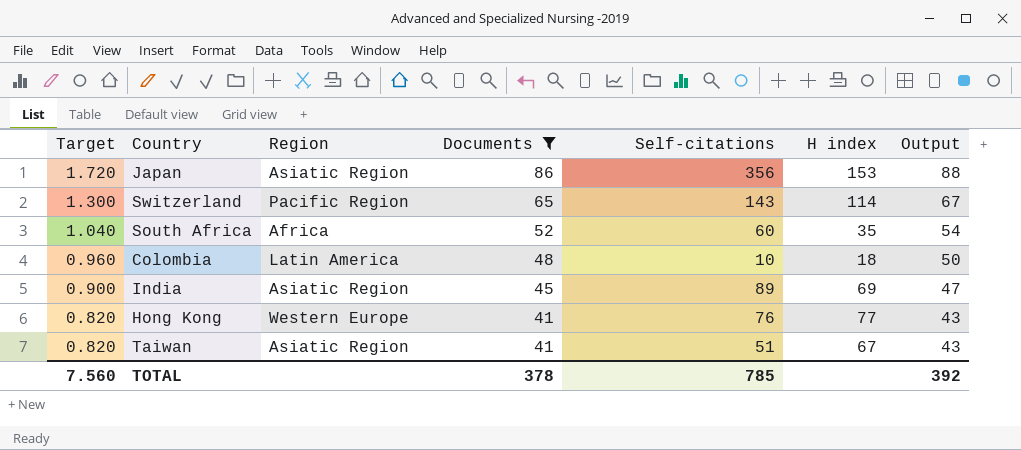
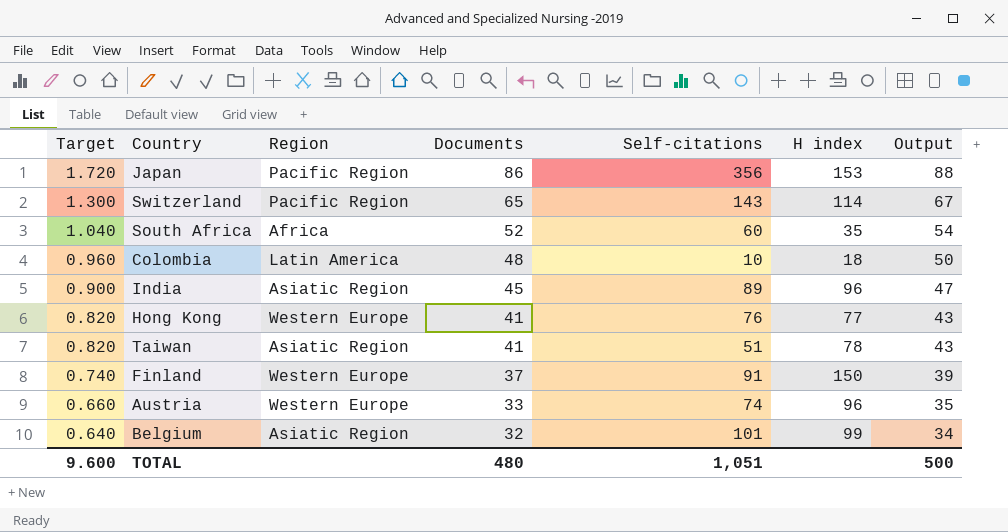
filter: Documents >= 41 -> none
Japan | Region: Asiatic Region -> Pacific Region
India | H index: 69 -> 96
Taiwan | H index: 67 -> 78
TOTAL | Target: 7.560 -> 9.600
TOTAL | Documents: 378 -> 480
TOTAL | Self-citations: 785 -> 1,051
TOTAL | Output: 392 -> 500

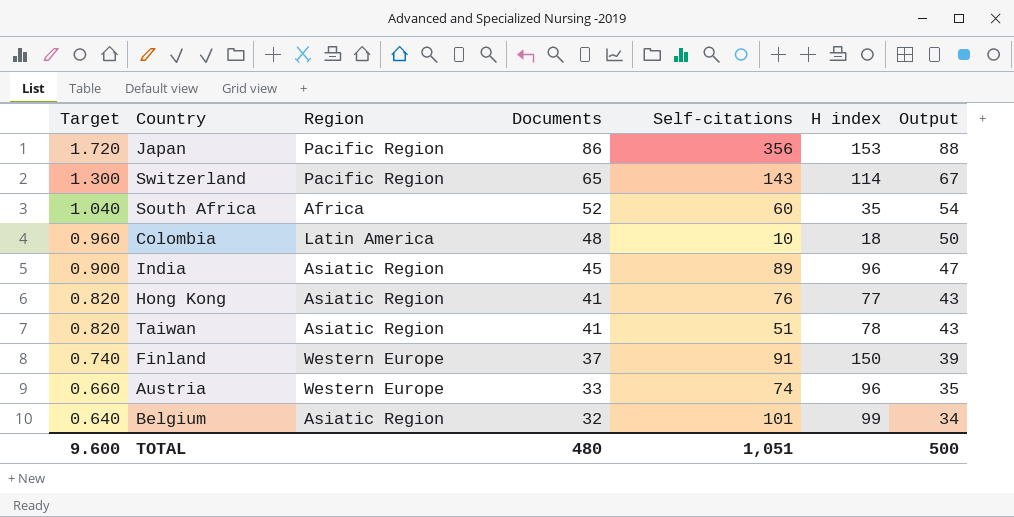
Hong Kong | Region: Western Europe -> Asiatic Region

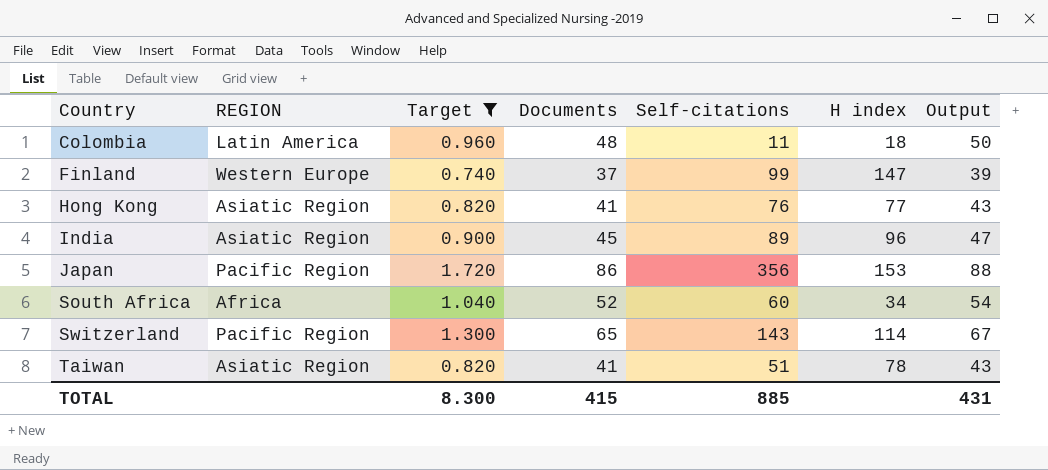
filter: none -> Target >= 0.740
row order: Target descending -> Country ascending
column name: Region -> REGION
column Target | position: 1 -> 3
Colombia | Self-citations: 10 -> 11
Finland | Self-citations: 91 -> 99
Finland | H index: 150 -> 147
South Africa | H index: 35 -> 34
TOTAL | Target: 9.600 -> 8.300
TOTAL | Documents: 480 -> 415
TOTAL | Self-citations: 1,051 -> 885
TOTAL | Output: 500 -> 431

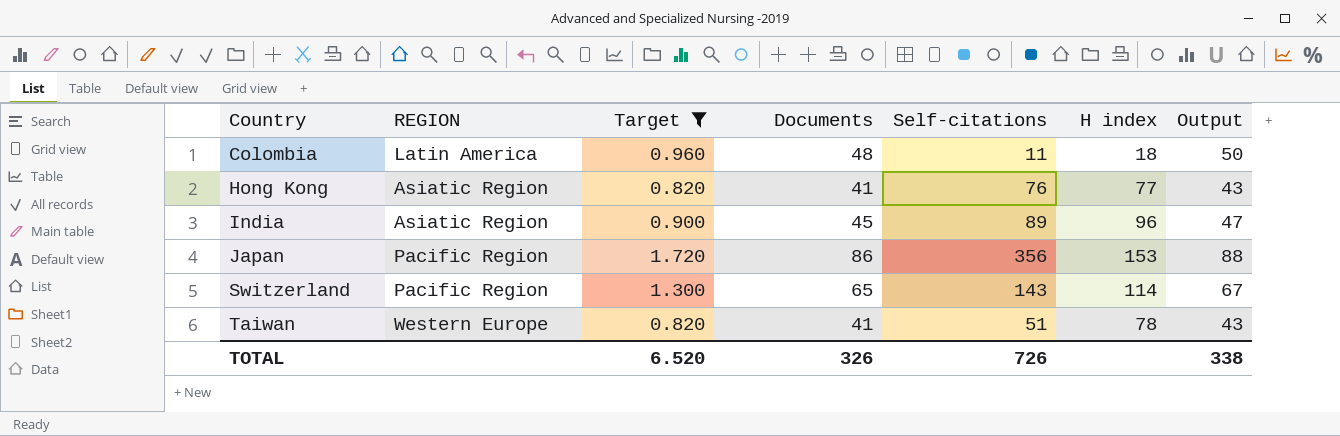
row Finland: Western Europe | 0.740 | 37 | 99 | 147 | 39 -> none
row South Africa: Africa | 1.040 | 52 | 60 | 34 | 54 -> none
Taiwan | REGION: Asiatic Region -> Western Europe
TOTAL | Target: 8.300 -> 6.520
TOTAL | Documents: 415 -> 326
TOTAL | Self-citations: 885 -> 726
TOTAL | Output: 431 -> 338

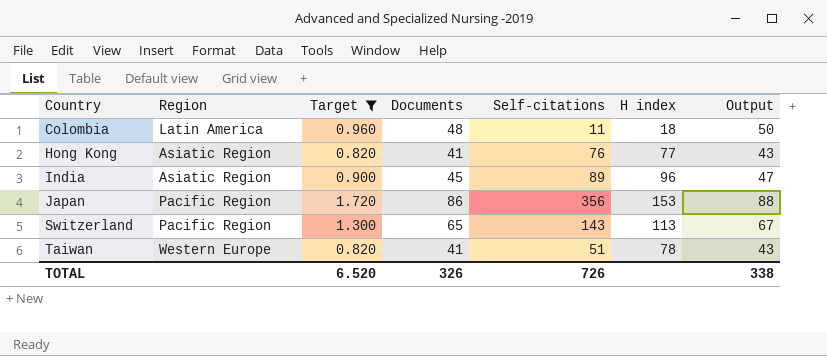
column name: REGION -> Region
Switzerland | H index: 114 -> 113

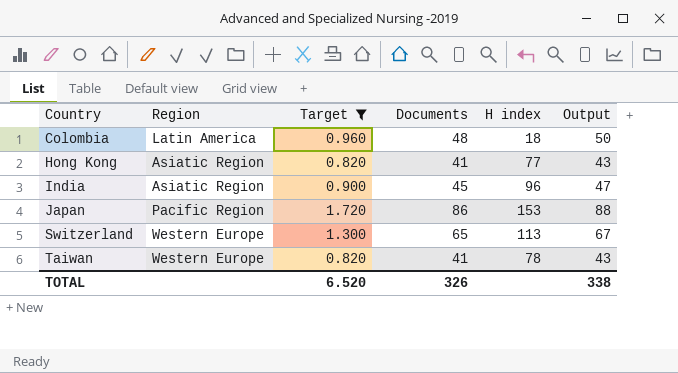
column Self-citations | position: 5 -> none
Switzerland | Region: Pacific Region -> Western Europe

